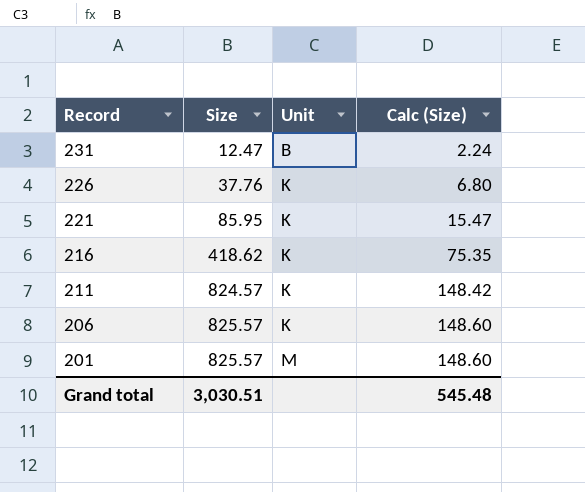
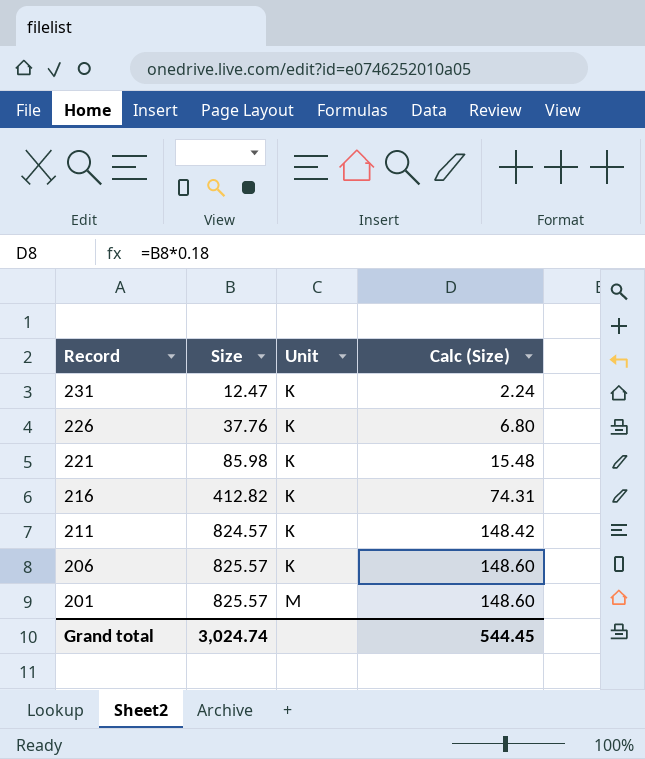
231 | Unit: B -> K
221 | Size: 85.95 -> 85.98
221 | Calc (Size): 15.47 -> 15.48
216 | Size: 418.62 -> 412.82
216 | Calc (Size): 75.35 -> 74.31
Grand total | Size: 3,030.51 -> 3,024.74
Grand total | Calc (Size): 545.48 -> 544.45

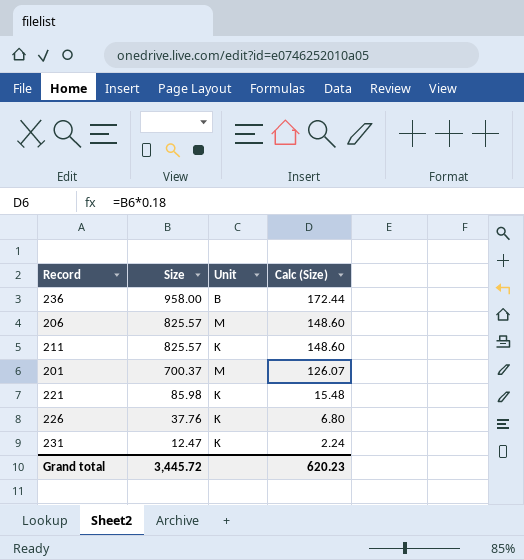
row order: Record descending -> Size descending
row 216: 412.82 | K | 74.31 -> none
row 236: none -> 958.00 | B | 172.44
206 | Unit: K -> M
211 | Size: 824.57 -> 825.57
211 | Calc (Size): 148.42 -> 148.60
201 | Size: 825.57 -> 700.37
201 | Calc (Size): 148.60 -> 126.07
Grand total | Size: 3,024.74 -> 3,445.72
Grand total | Calc (Size): 544.45 -> 620.23

